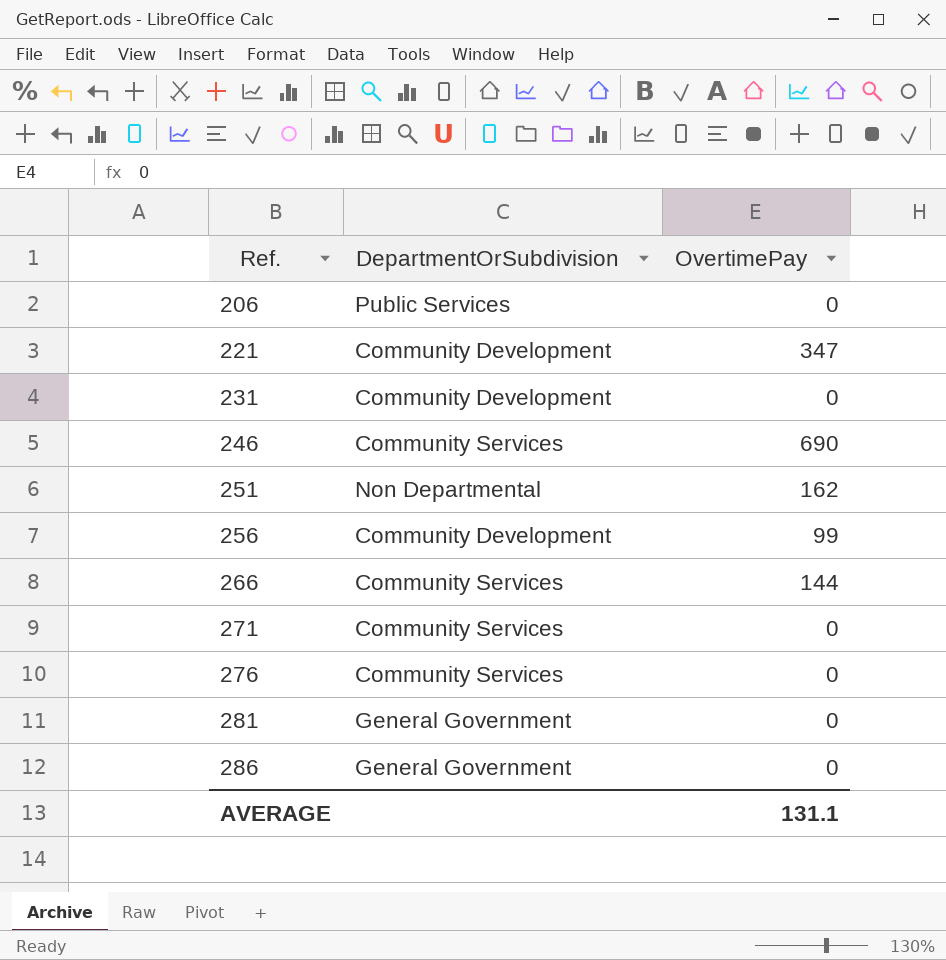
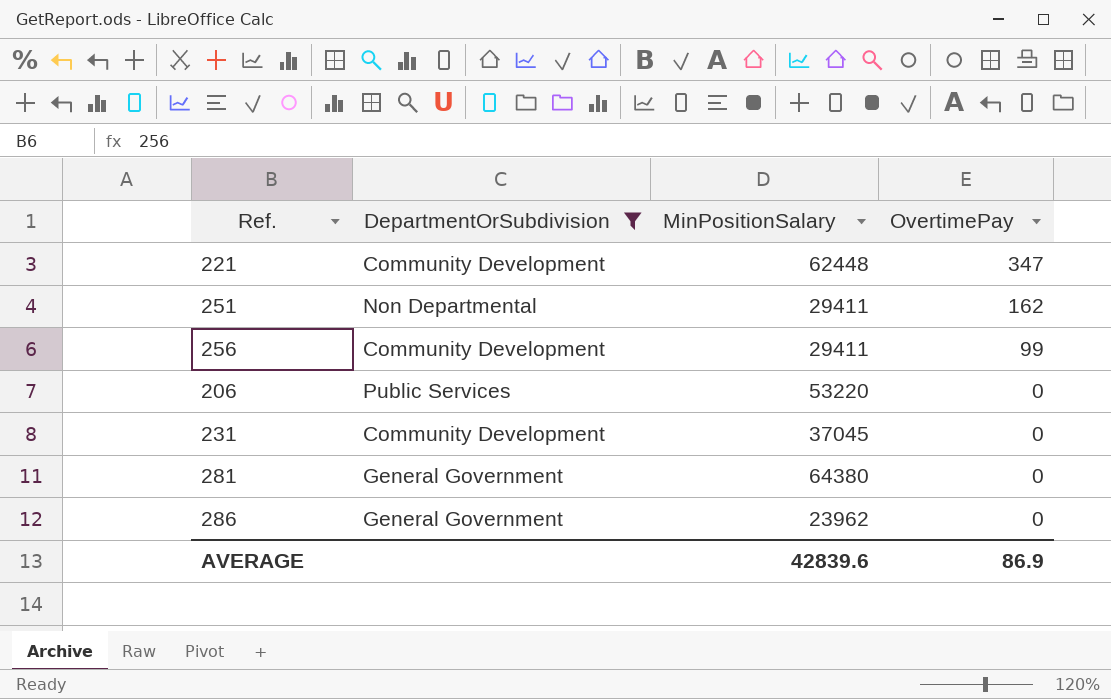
filter: none -> DepartmentOrSubdivision != Community Services
row order: Ref. ascending -> OvertimePay descending
column MinPositionSalary | position: none -> 3
AVERAGE | OvertimePay: 131.1 -> 86.9

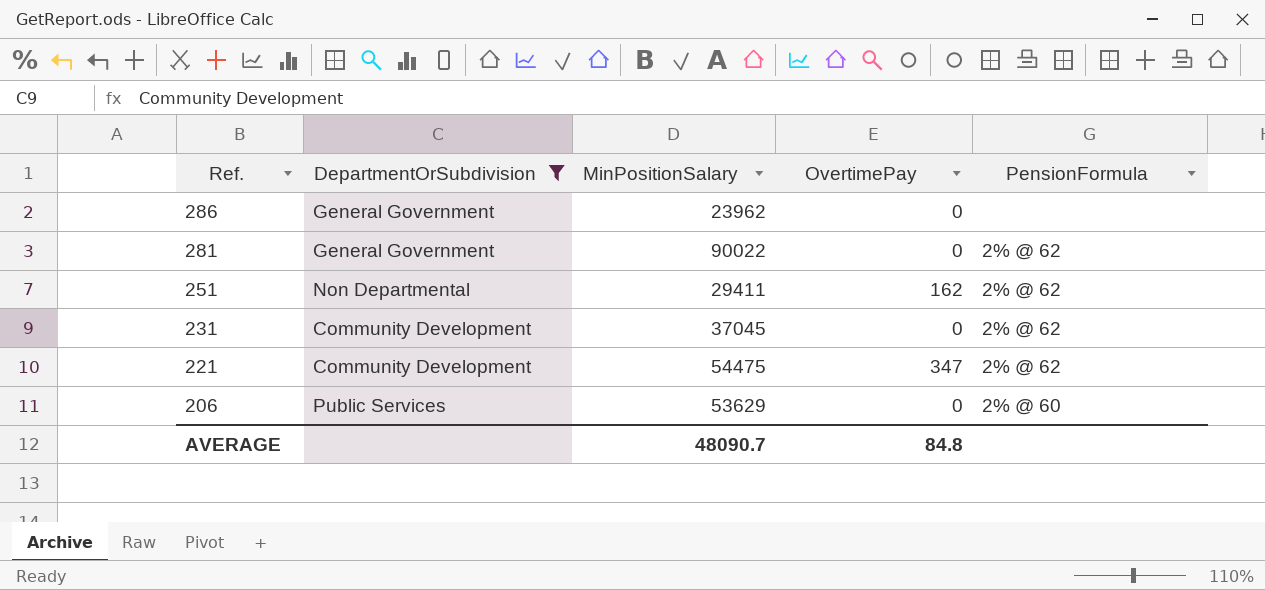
row order: OvertimePay descending -> Ref. descending
column PensionFormula | position: none -> 5
row 256: Community Development | 29411 | 99 -> none
281 | MinPositionSalary: 64380 -> 90022
221 | MinPositionSalary: 62448 -> 54475
206 | MinPositionSalary: 53220 -> 53629
AVERAGE | MinPositionSalary: 42839.6 -> 48090.7
AVERAGE | OvertimePay: 86.9 -> 84.8

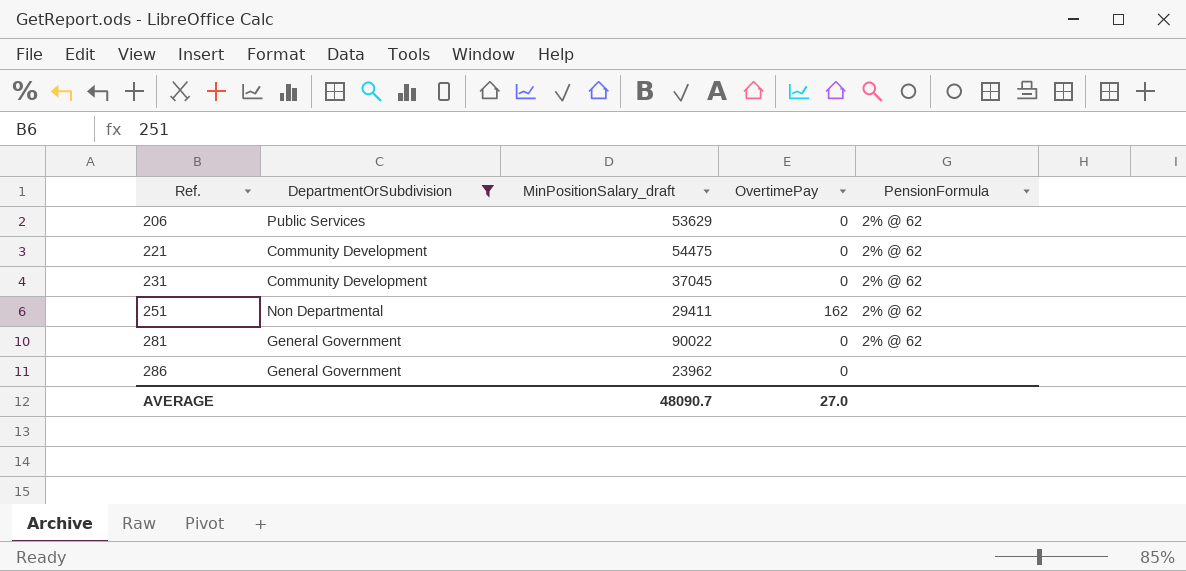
row order: Ref. descending -> Ref. ascending
column name: MinPositionSalary -> MinPositionSalary_draft
206 | PensionFormula: 2% @ 60 -> 2% @ 62
221 | OvertimePay: 347 -> 0
AVERAGE | OvertimePay: 84.8 -> 27.0

